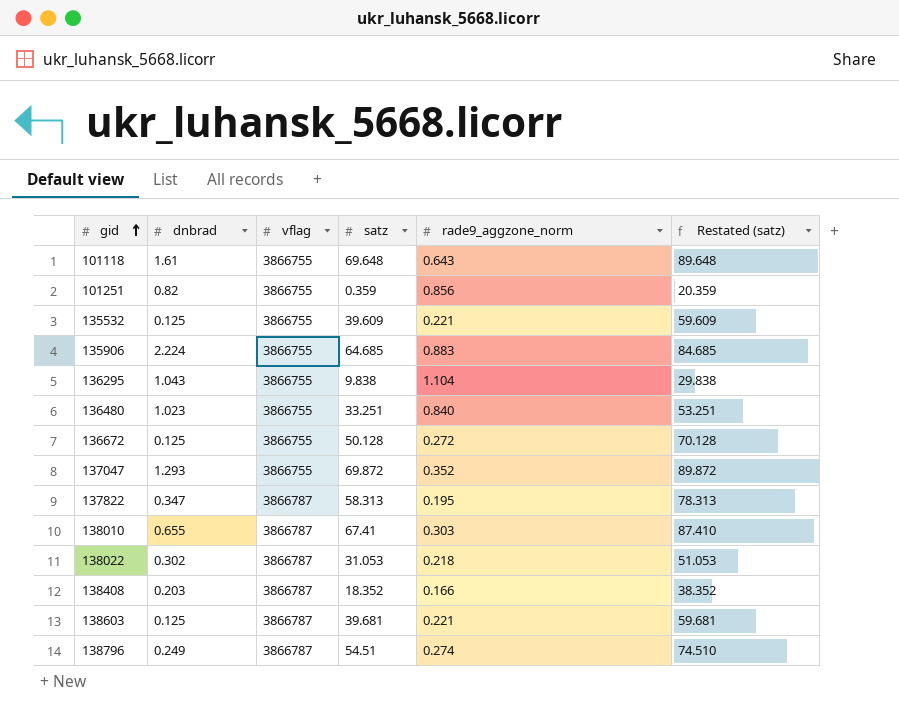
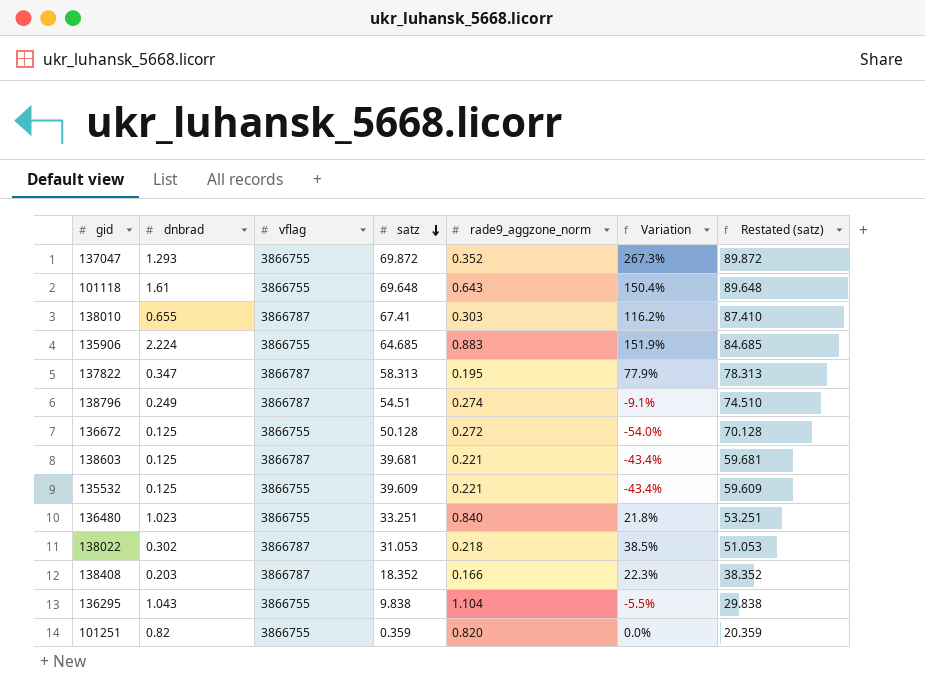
row order: gid ascending -> satz descending
column Variation | formula: none -> ([dnbrad] - [rade9_aggzone_norm]) / [rade9_aggzone_norm]
101251 | rade9_aggzone_norm: 0.856 -> 0.820

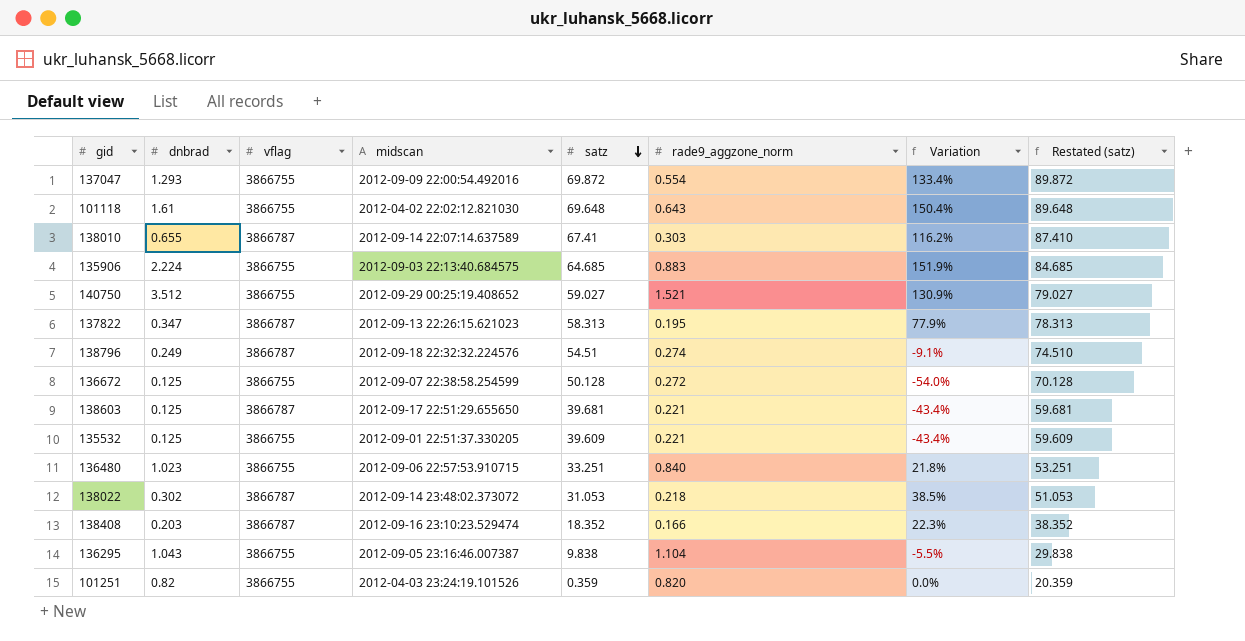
column midscan | position: none -> 4
137047 | rade9_aggzone_norm: 0.352 -> 0.554
137047 | Variation: 267.3% -> 133.4%
row 140750: none -> 3.512 | 3866755 | 2012-09-29 00:25:19.408652 | 59.027 | 1.521 | 130.9% | 79.027

